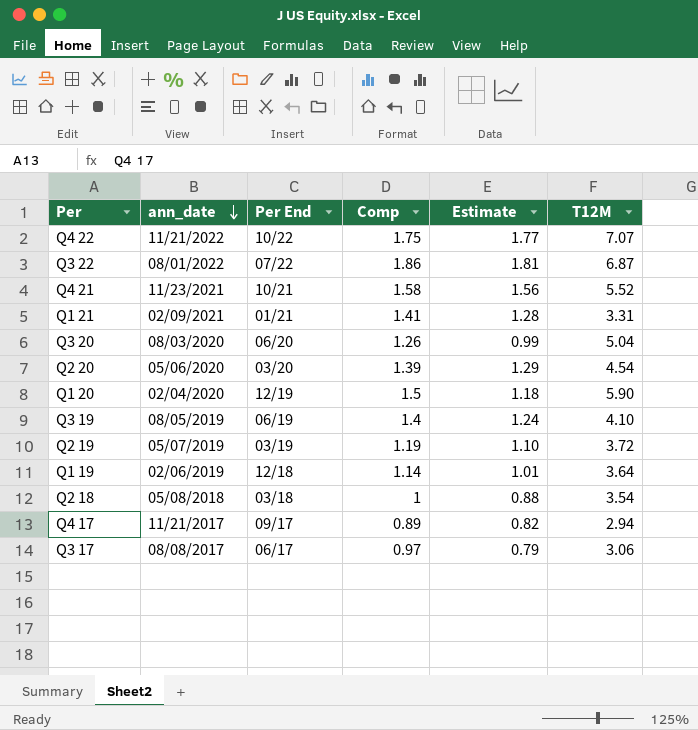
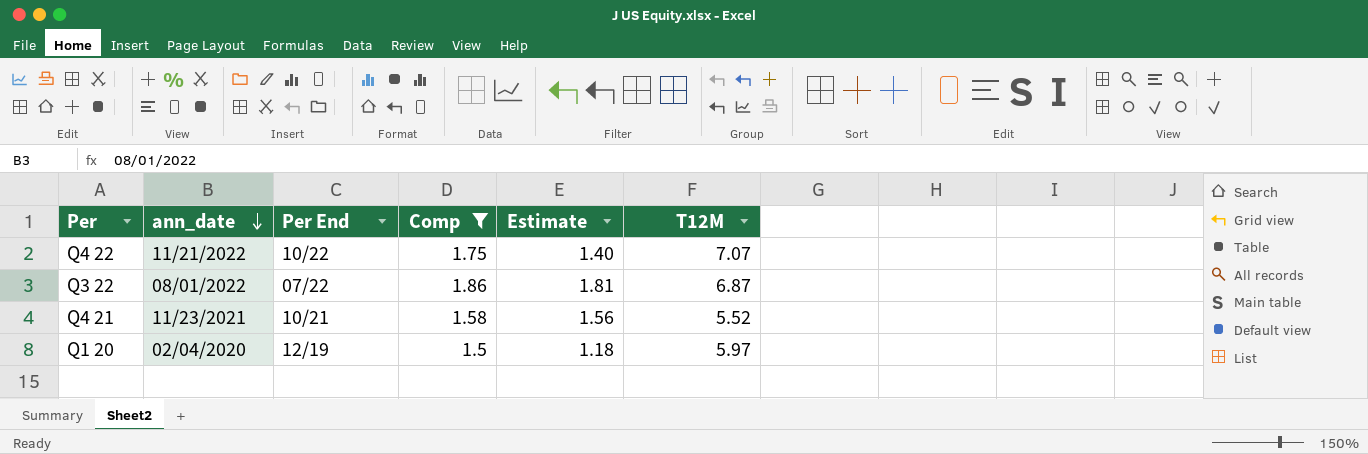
filter: none -> Comp >= 1.5
Q4 22 | Estimate: 1.77 -> 1.40
Q1 20 | T12M: 5.90 -> 5.97

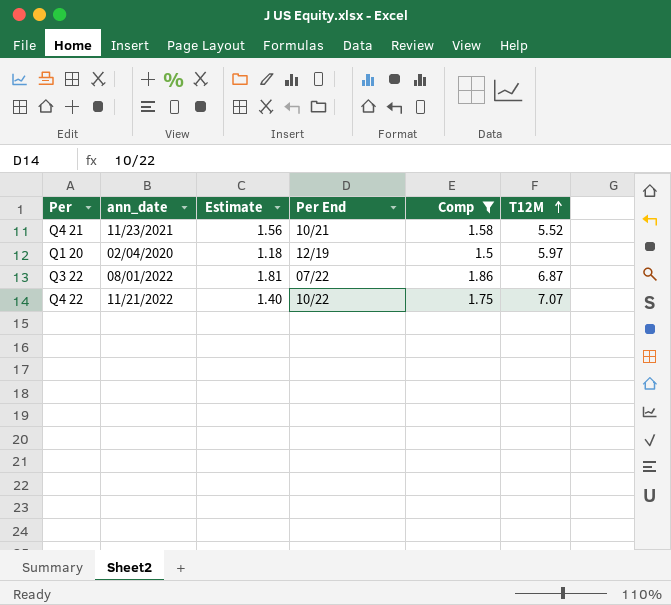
row order: ann_date descending -> T12M ascending
column Estimate | position: 5 -> 3

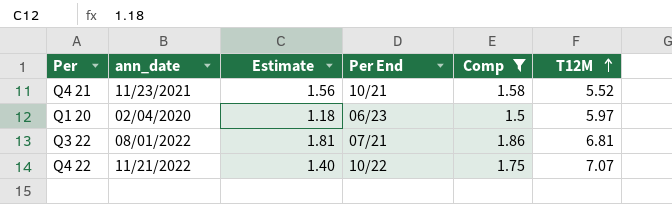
Q1 20 | Per End: 12/19 -> 06/23
Q3 22 | Per End: 07/22 -> 07/21
Q3 22 | T12M: 6.87 -> 6.81

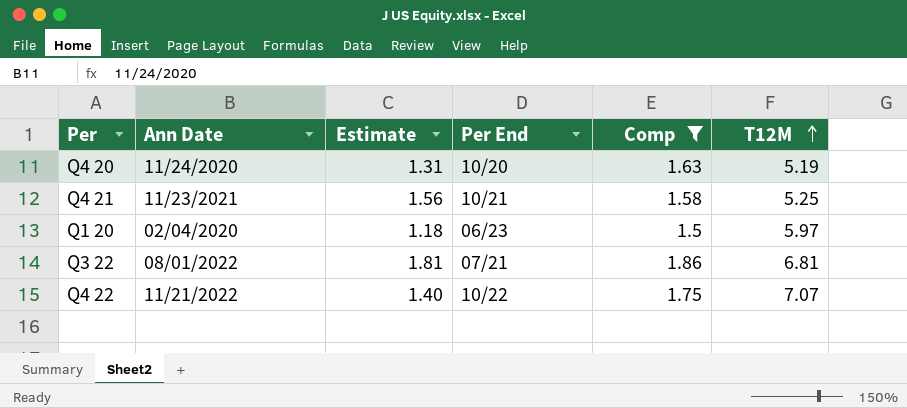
column name: ann_date -> Ann Date
row Q4 20: none -> 11/24/2020 | 1.31 | 10/20 | 1.63 | 5.19
Q4 21 | T12M: 5.52 -> 5.25

